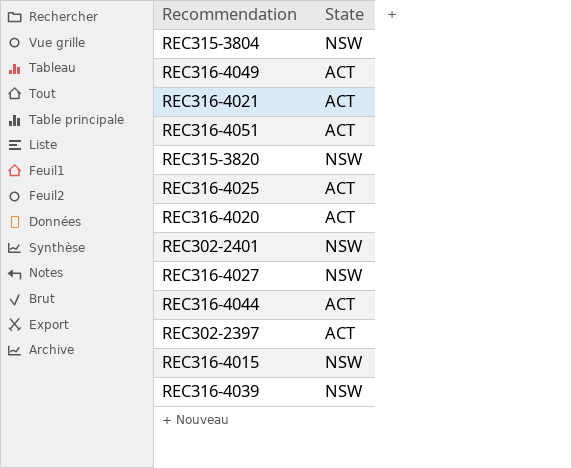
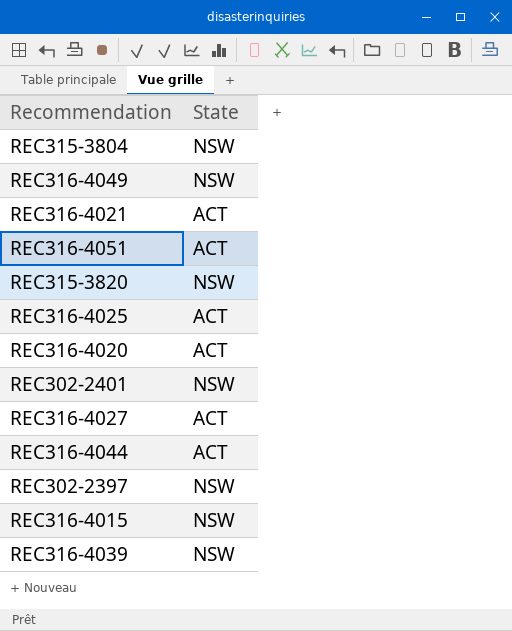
REC316-4049 | State: ACT -> NSW
REC316-4027 | State: NSW -> ACT
REC302-2397 | State: ACT -> NSW

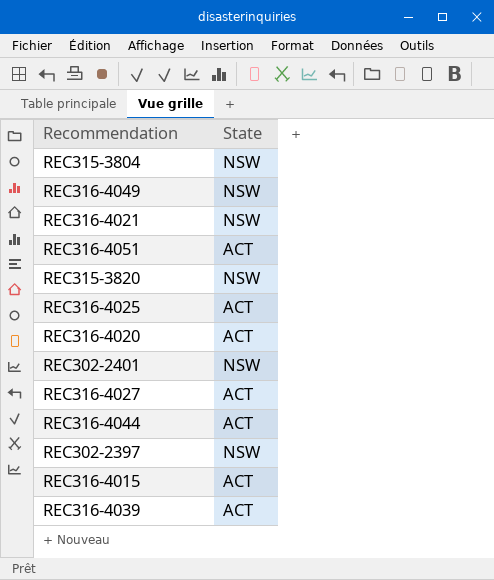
REC316-4021 | State: ACT -> NSW
REC316-4015 | State: NSW -> ACT
REC316-4039 | State: NSW -> ACT

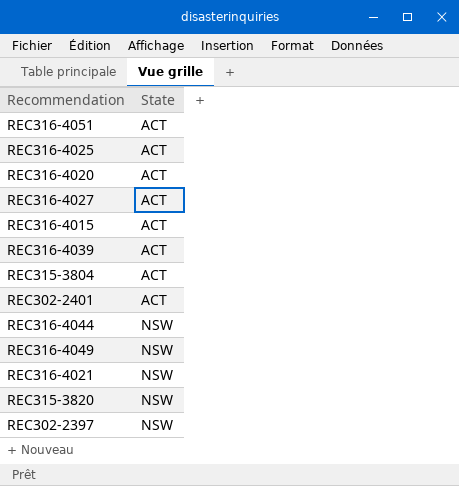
row order: none -> State ascending
REC315-3804 | State: NSW -> ACT
REC302-2401 | State: NSW -> ACT
REC316-4044 | State: ACT -> NSW

